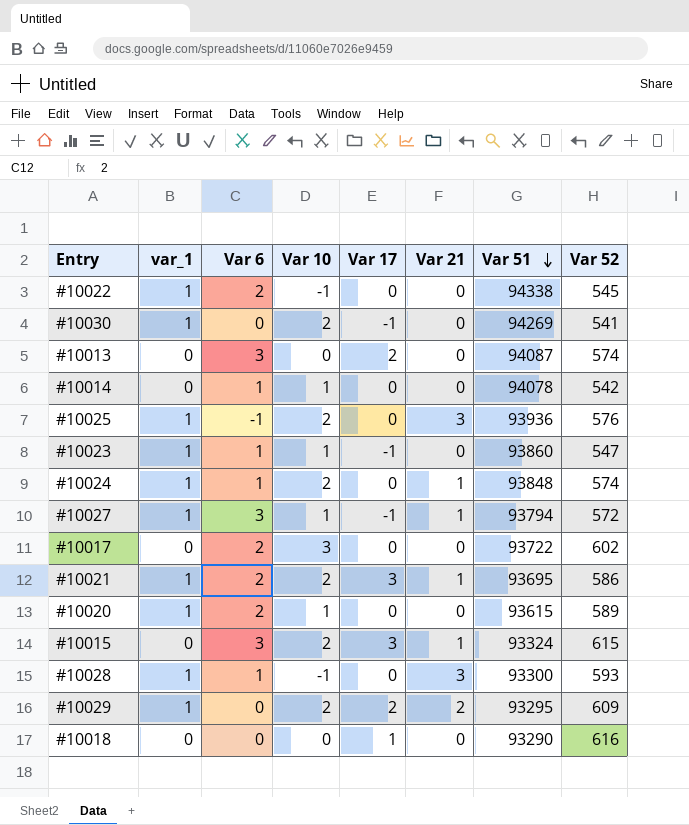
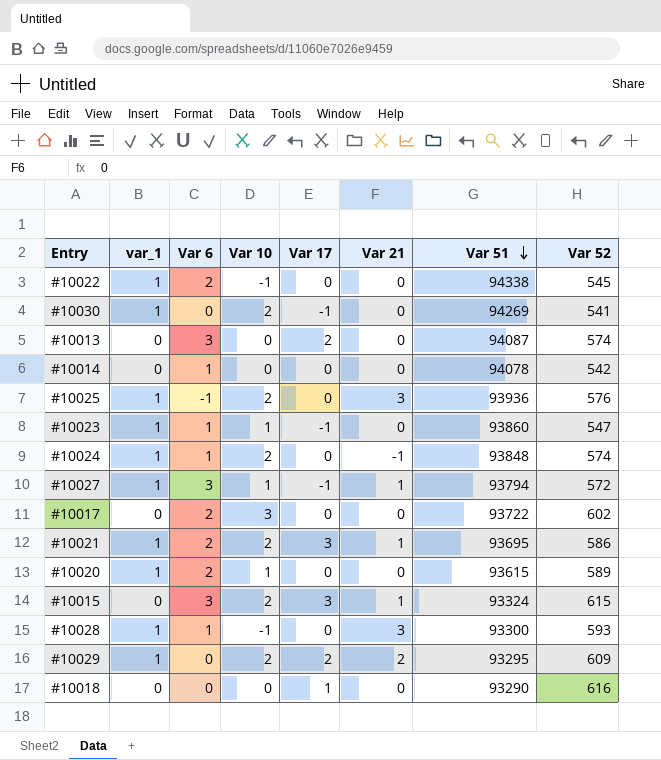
#10014 | Var 10: 1 -> 0
#10024 | Var 21: 1 -> -1

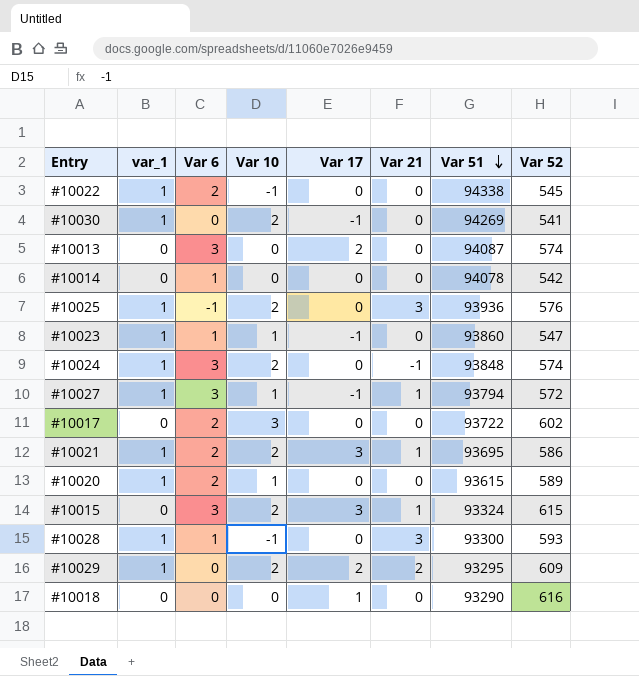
#10024 | Var 6: 1 -> 3

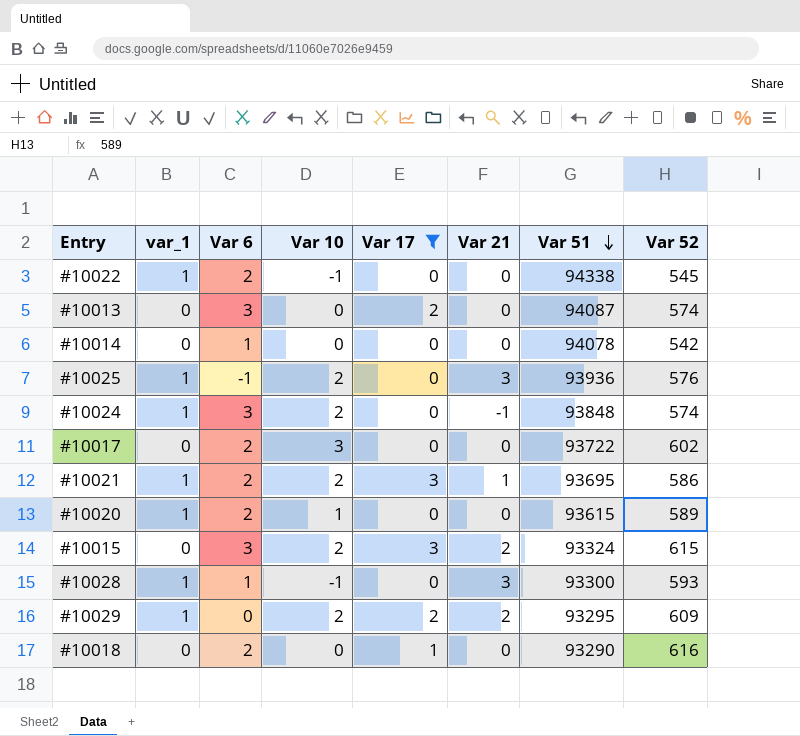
filter: none -> Var 17 != -1
#10015 | Var 21: 1 -> 2
#10018 | Var 6: 0 -> 2

